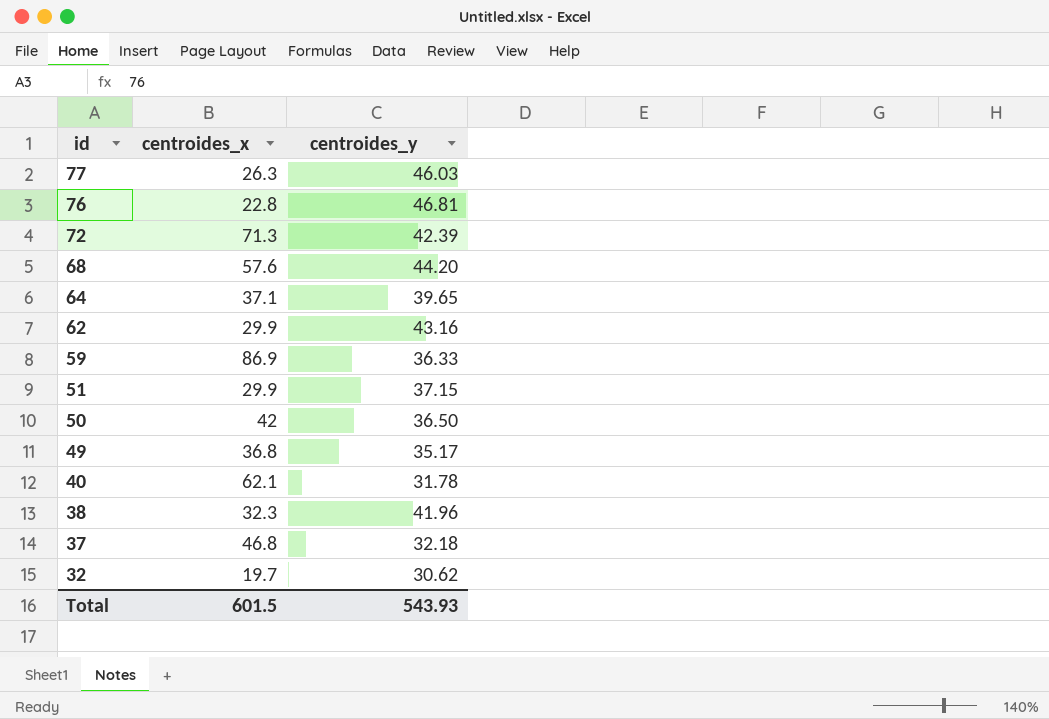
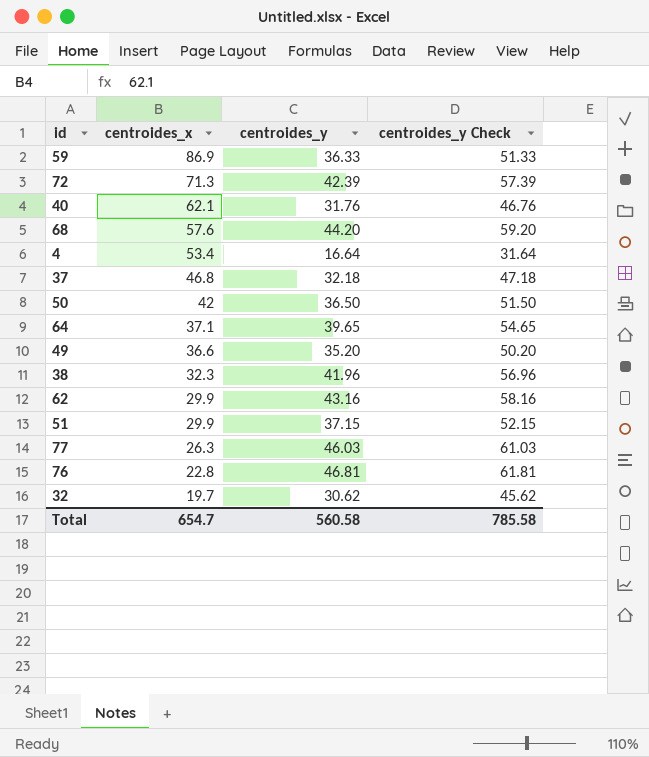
row order: id descending -> centroides_x descending
column centroides_y Check | formula: none -> [centroides_y] + 15
40 | centroides_y: 31.78 -> 31.76
row 4: none -> 53.4 | 16.64 | 31.64
49 | centroides_x: 36.8 -> 36.6
49 | centroides_y: 35.17 -> 35.20
Total | centroides_x: 601.5 -> 654.7
Total | centroides_y: 543.93 -> 560.58

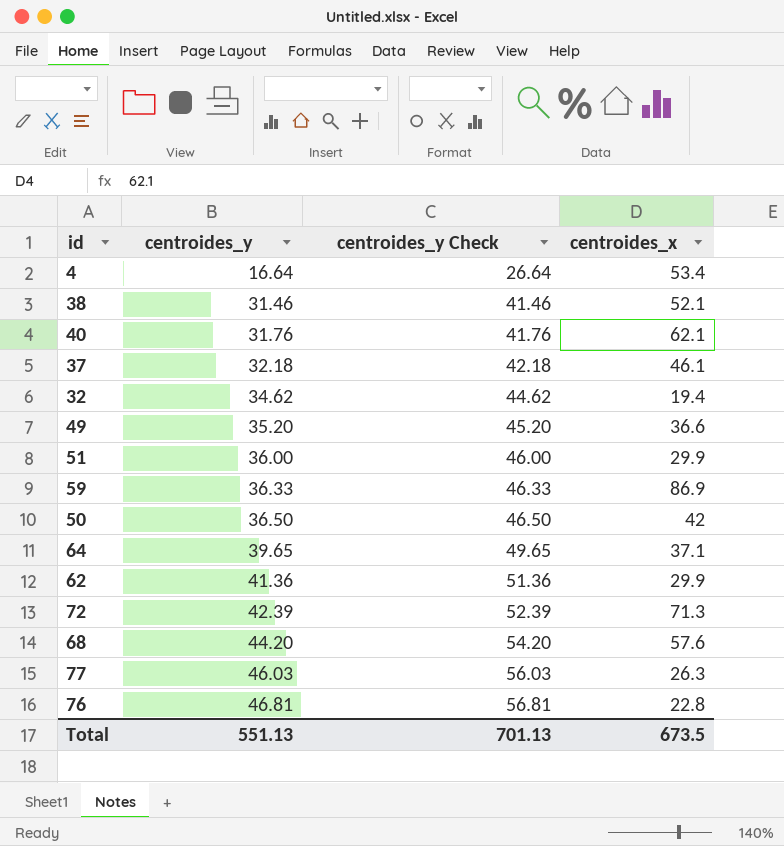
row order: centroides_x descending -> centroides_y ascending
column centroides_y Check | formula: [centroides_y] + 15 -> [centroides_y] + 10
column centroides_x | position: 2 -> 4
38 | centroides_y: 41.96 -> 31.46
38 | centroides_x: 32.3 -> 52.1
37 | centroides_x: 46.8 -> 46.1
32 | centroides_y: 30.62 -> 34.62
32 | centroides_x: 19.7 -> 19.4
51 | centroides_y: 37.15 -> 36.00
62 | centroides_y: 43.16 -> 41.36
Total | centroides_y: 560.58 -> 551.13
Total | centroides_y Check: 785.58 -> 701.13
Total | centroides_x: 654.7 -> 673.5

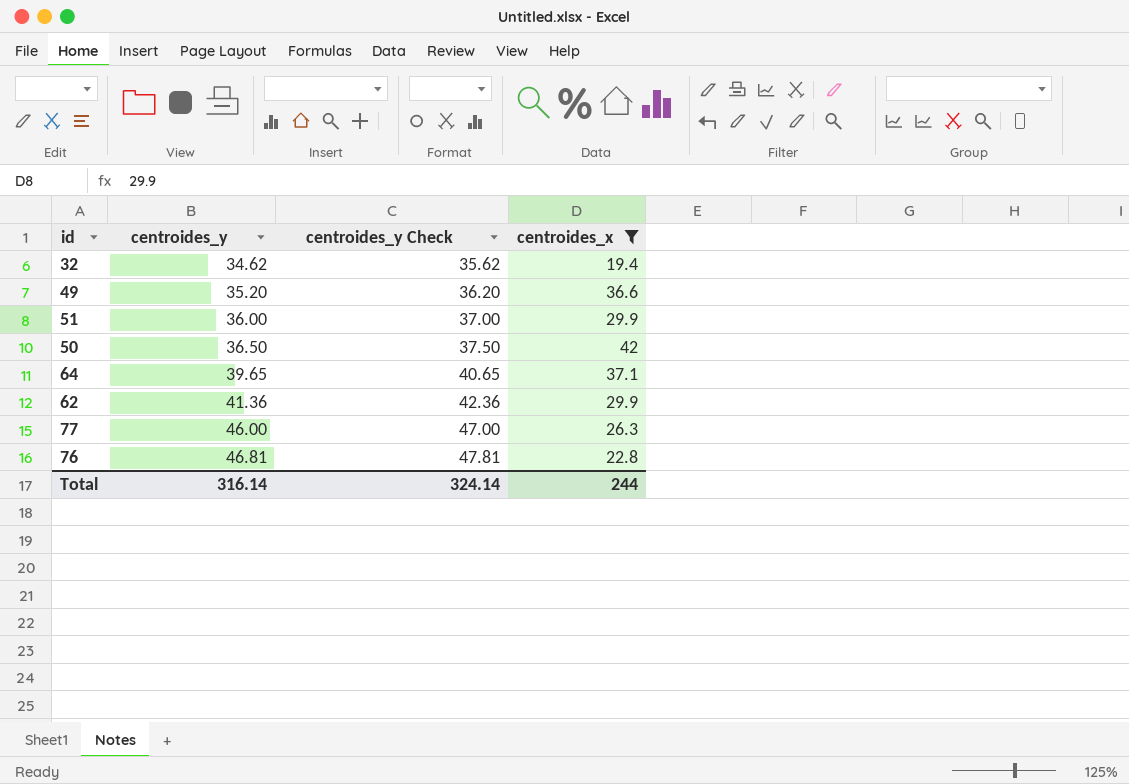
filter: none -> centroides_x <= 42
column centroides_y Check | formula: [centroides_y] + 10 -> [centroides_y] + 1
77 | centroides_y: 46.03 -> 46.00
Total | centroides_y: 551.13 -> 316.14
Total | centroides_y Check: 701.13 -> 324.14
Total | centroides_x: 673.5 -> 244

